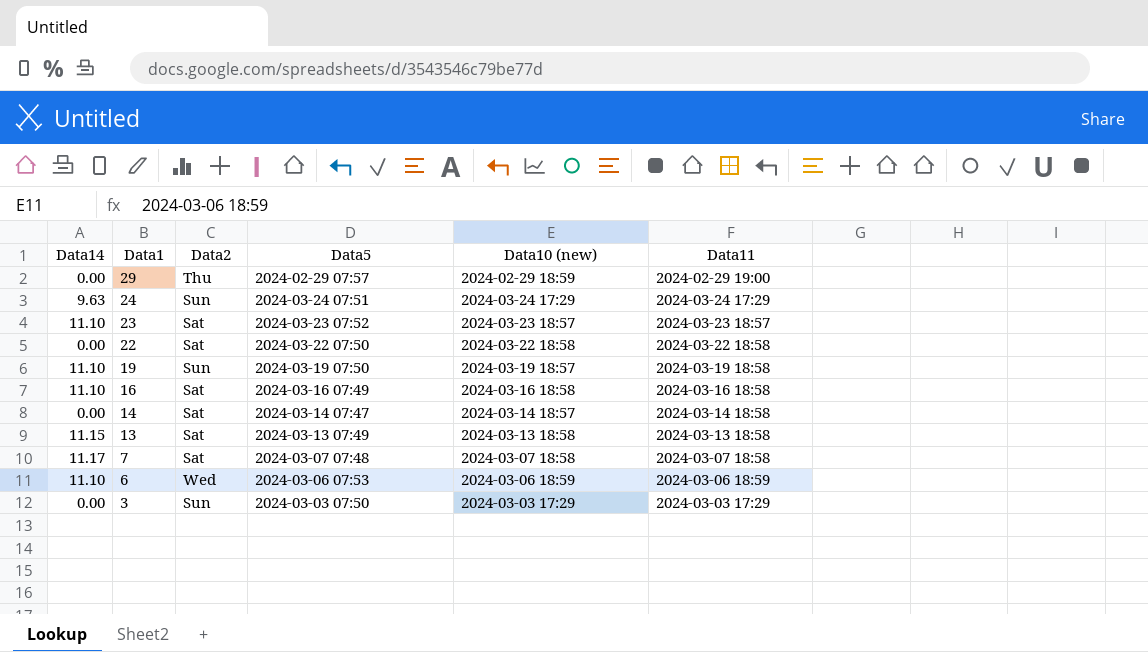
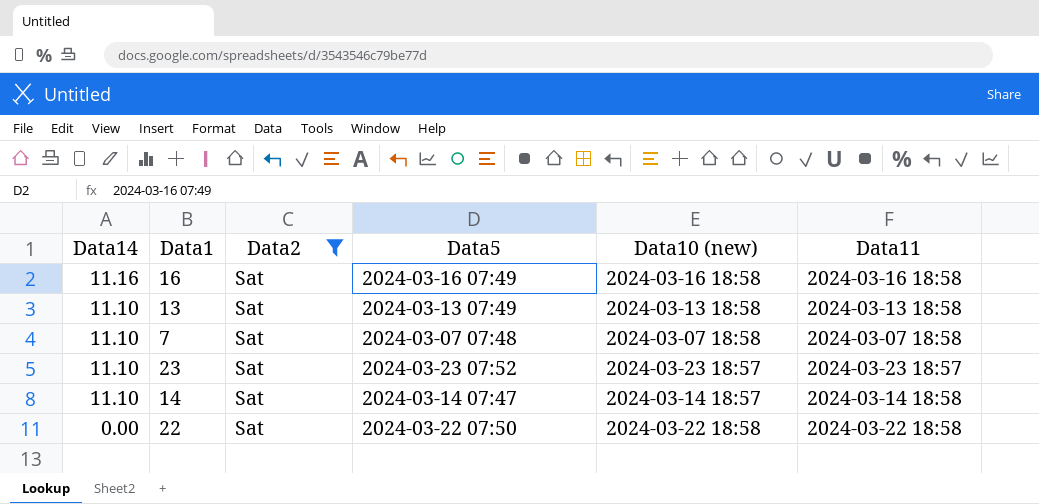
filter: none -> Data2 = Sat
row order: Data1 descending -> Data14 descending
16 | Data14: 11.10 -> 11.16
13 | Data14: 11.15 -> 11.10
7 | Data14: 11.17 -> 11.10
14 | Data14: 0.00 -> 11.10

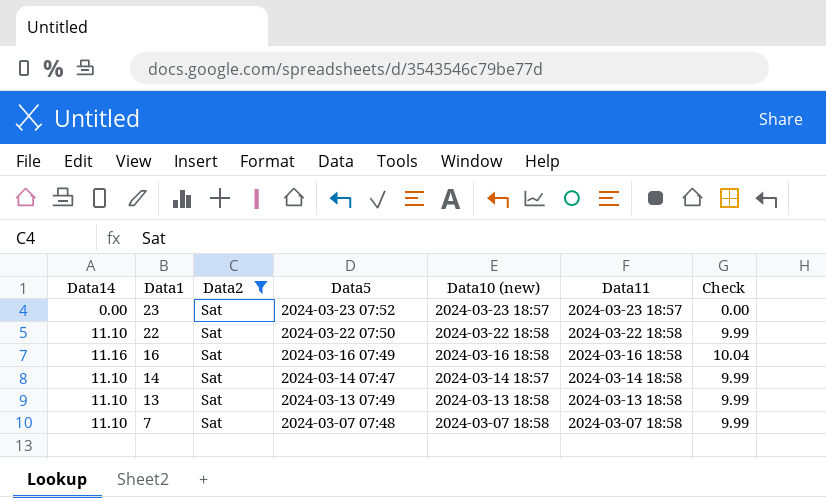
row order: Data14 descending -> Data1 descending
column Check | formula: none -> [Data14] * 0.9
23 | Data14: 11.10 -> 0.00
22 | Data14: 0.00 -> 11.10

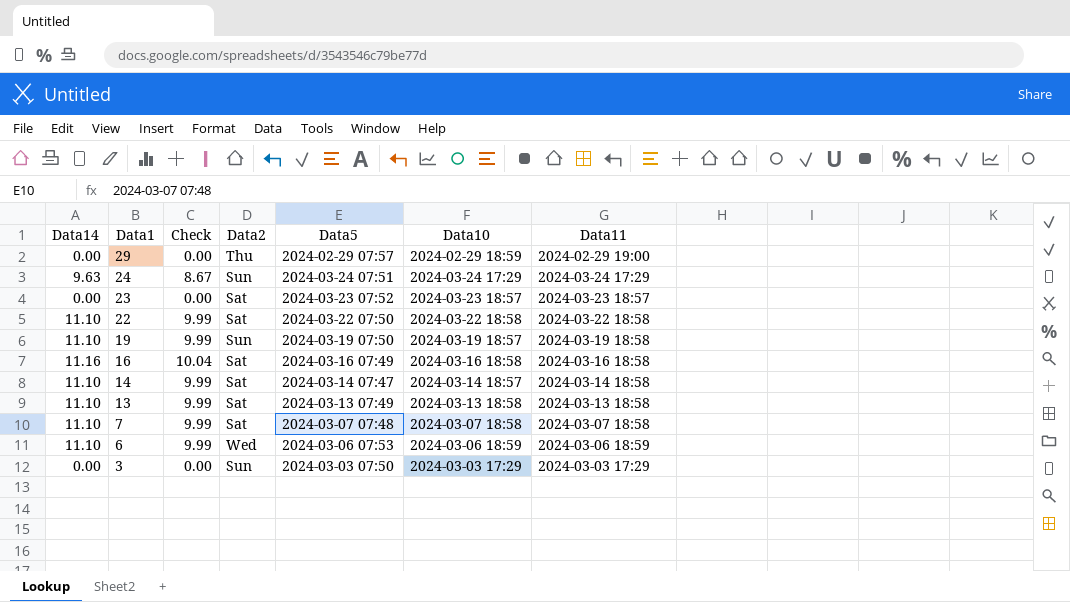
filter: Data2 = Sat -> none
column Check | position: 7 -> 3
column name: Data10 (new) -> Data10

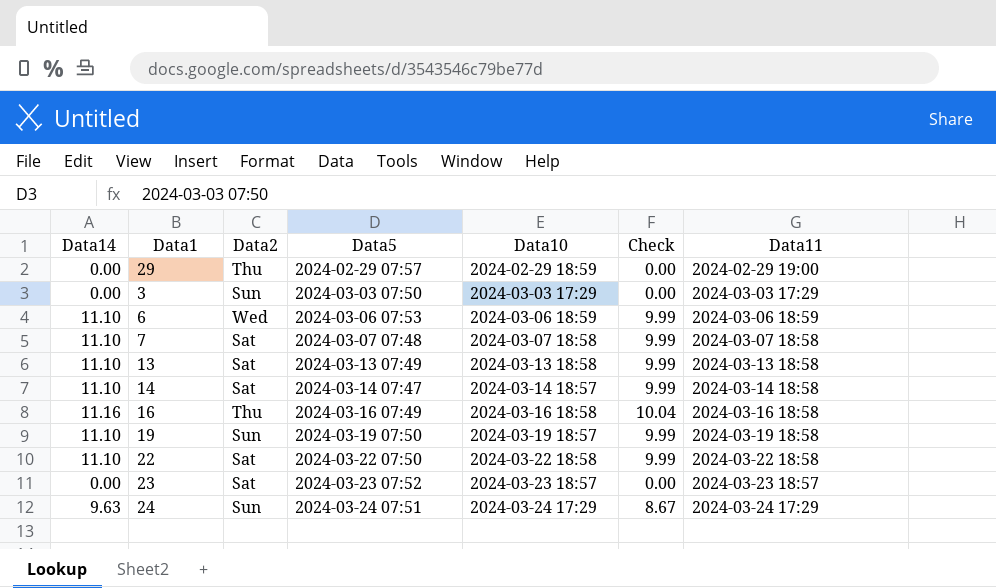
row order: Data1 descending -> Data5 ascending
column Check | position: 3 -> 6
16 | Data2: Sat -> Thu

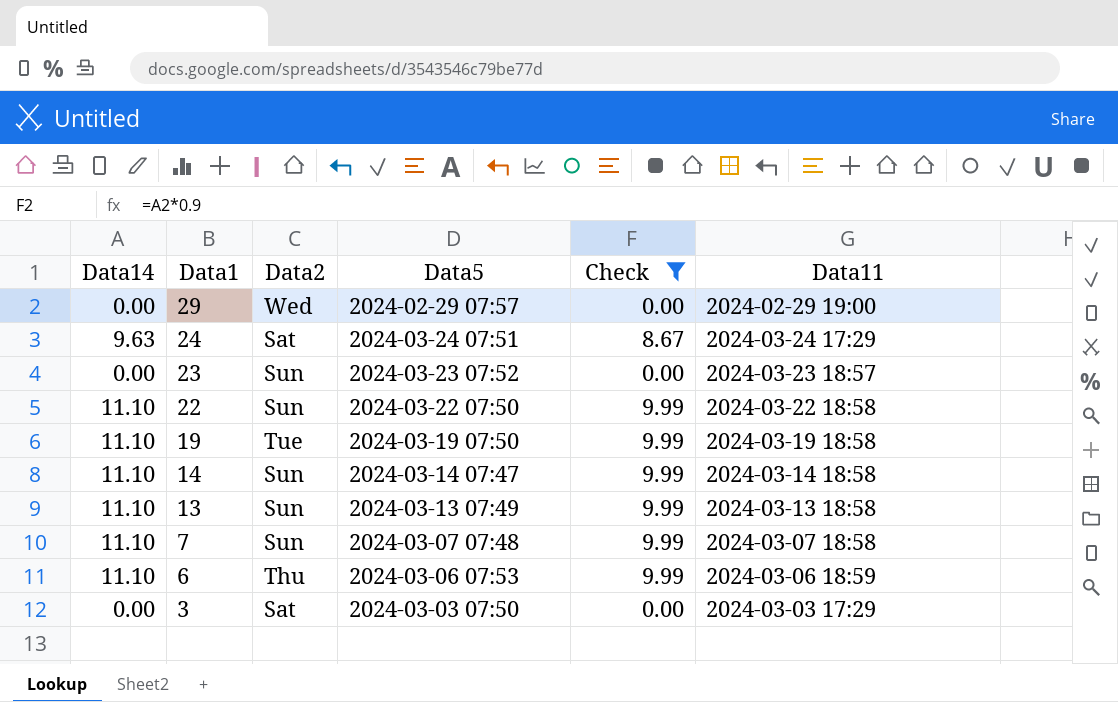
filter: none -> Check != 10.04
row order: Data5 ascending -> Data1 descending
column Data10 | position: 5 -> none
29 | Data2: Thu -> Wed
24 | Data2: Sun -> Sat
23 | Data2: Sat -> Sun
22 | Data2: Sat -> Sun
19 | Data2: Sun -> Tue
14 | Data2: Sat -> Sun
13 | Data2: Sat -> Sun
7 | Data2: Sat -> Sun
6 | Data2: Wed -> Thu
3 | Data2: Sun -> Sat

